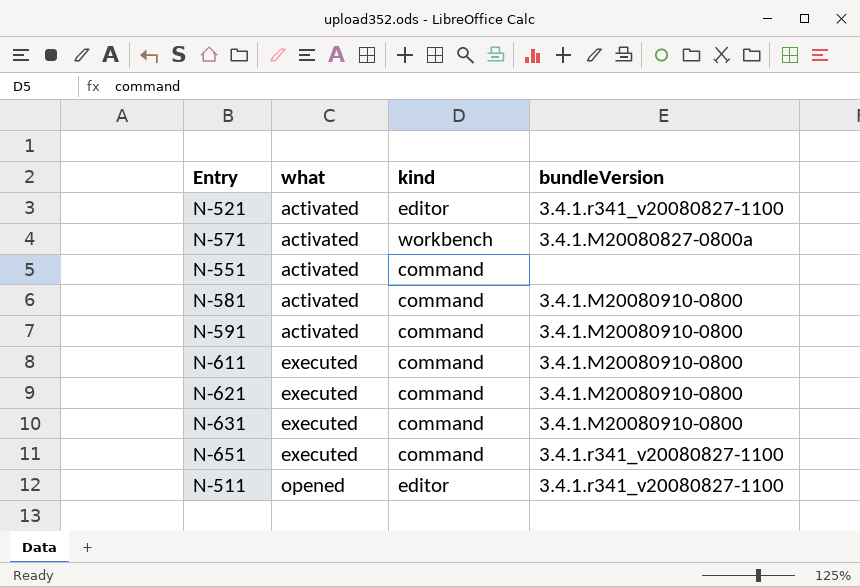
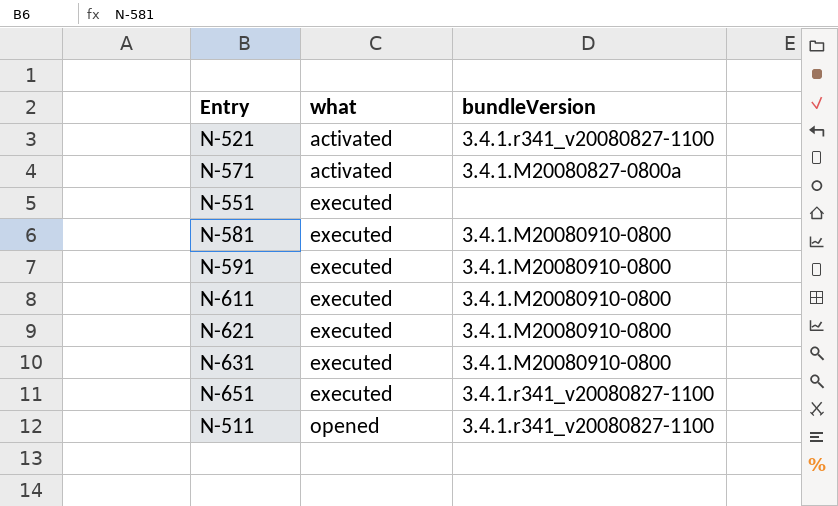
column kind | position: 3 -> none
N-551 | what: activated -> executed
N-581 | what: activated -> executed
N-591 | what: activated -> executed

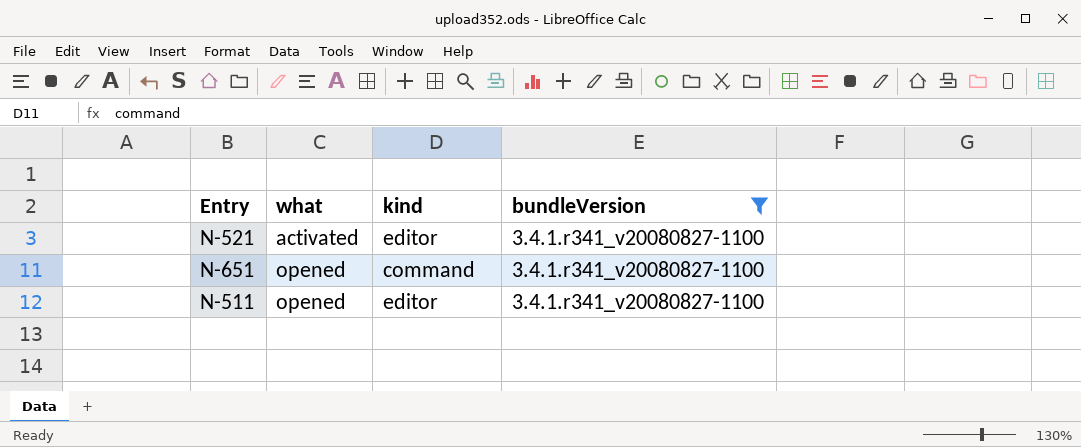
filter: none -> bundleVersion = 3.4.1.r341_v20080827-1100
column kind | position: none -> 3
N-651 | what: executed -> opened

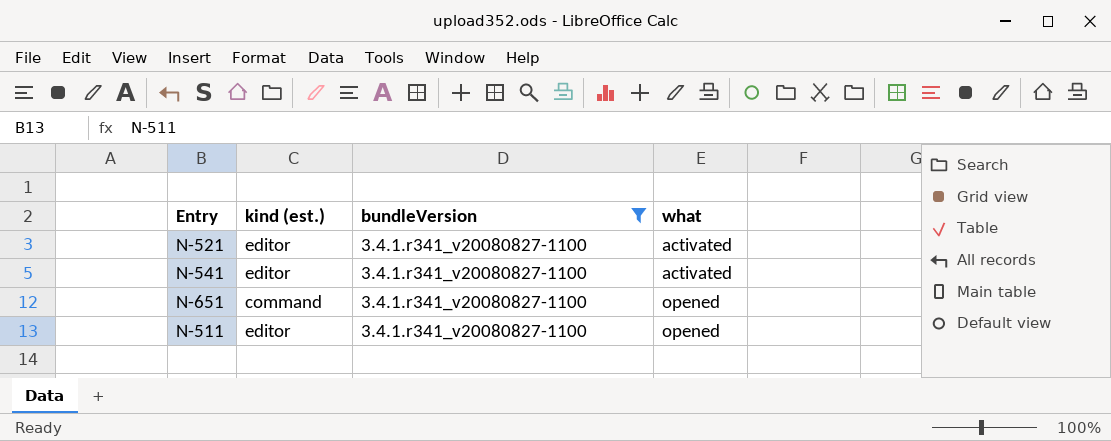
column name: kind -> kind (est.)
column what | position: 2 -> 4
row N-541: none -> editor | 3.4.1.r341_v20080827-1100 | activated

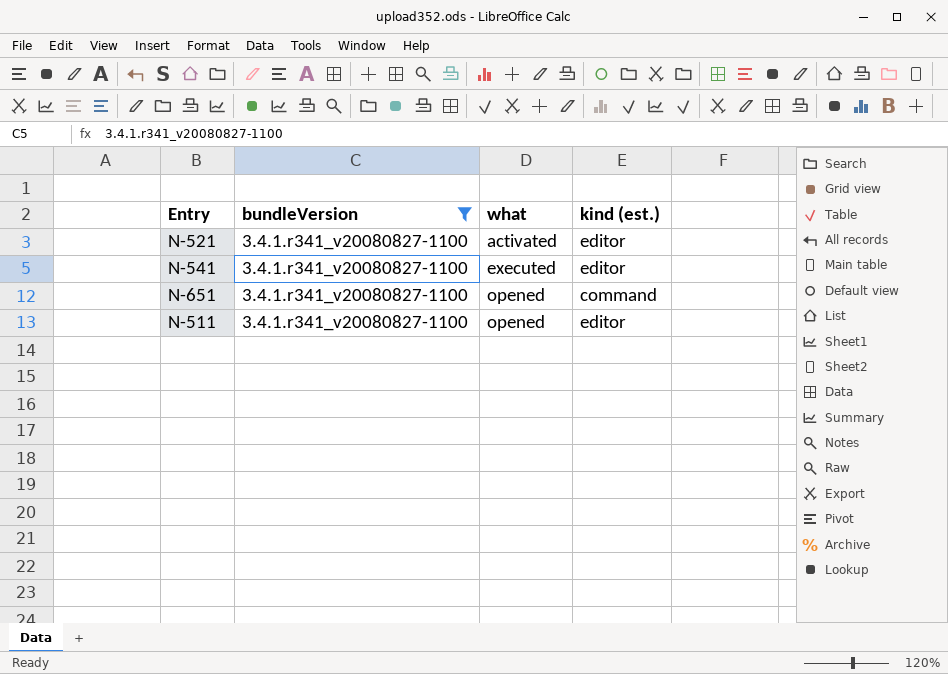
column kind (est.) | position: 2 -> 4
N-541 | what: activated -> executed

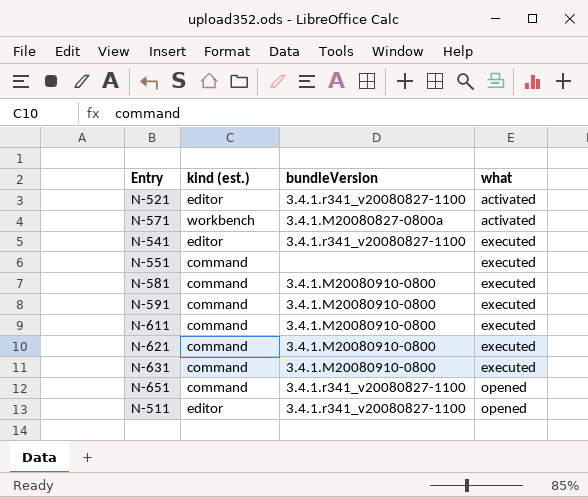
filter: bundleVersion = 3.4.1.r341_v20080827-1100 -> none
column kind (est.) | position: 4 -> 2

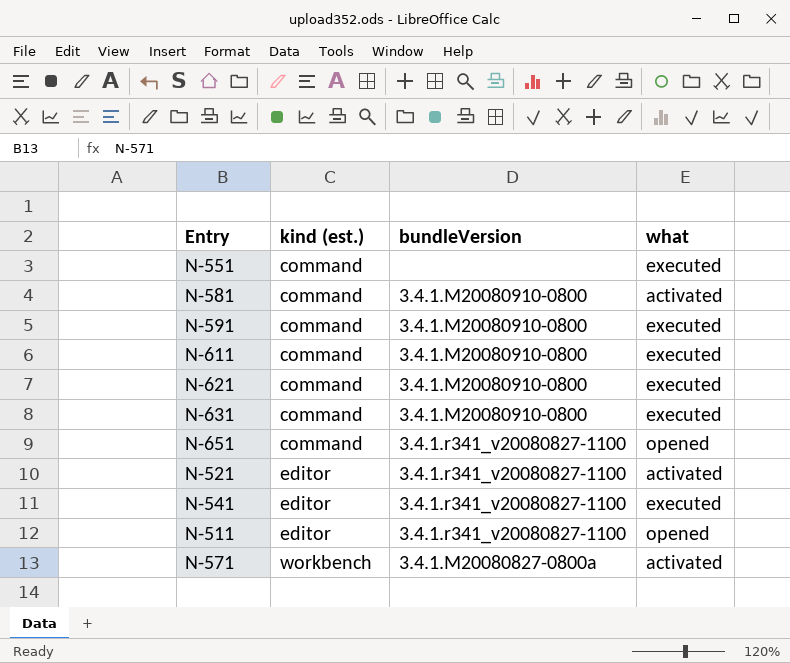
row order: what ascending -> kind (est.) ascending
N-581 | what: executed -> activated

